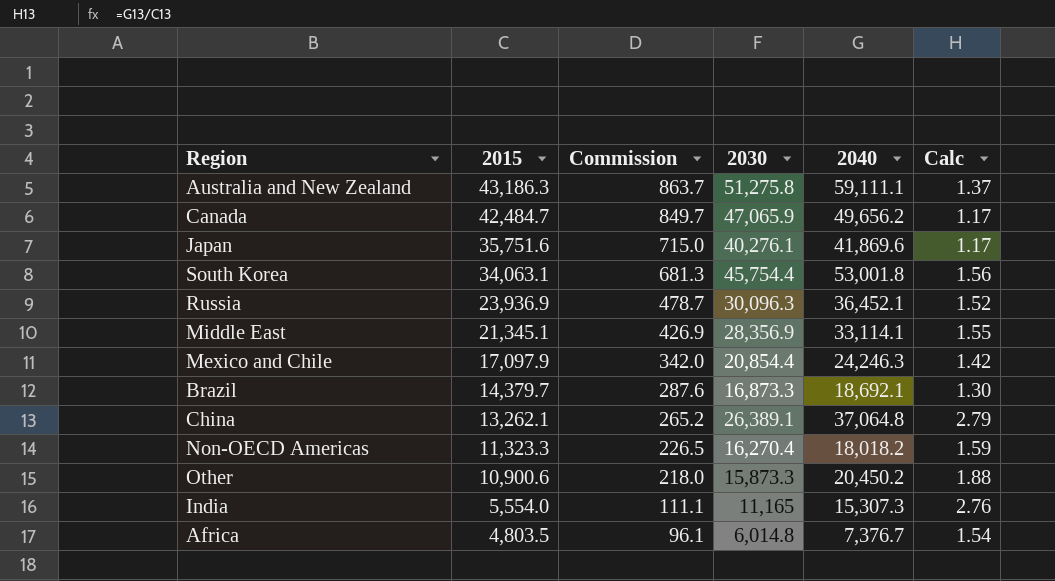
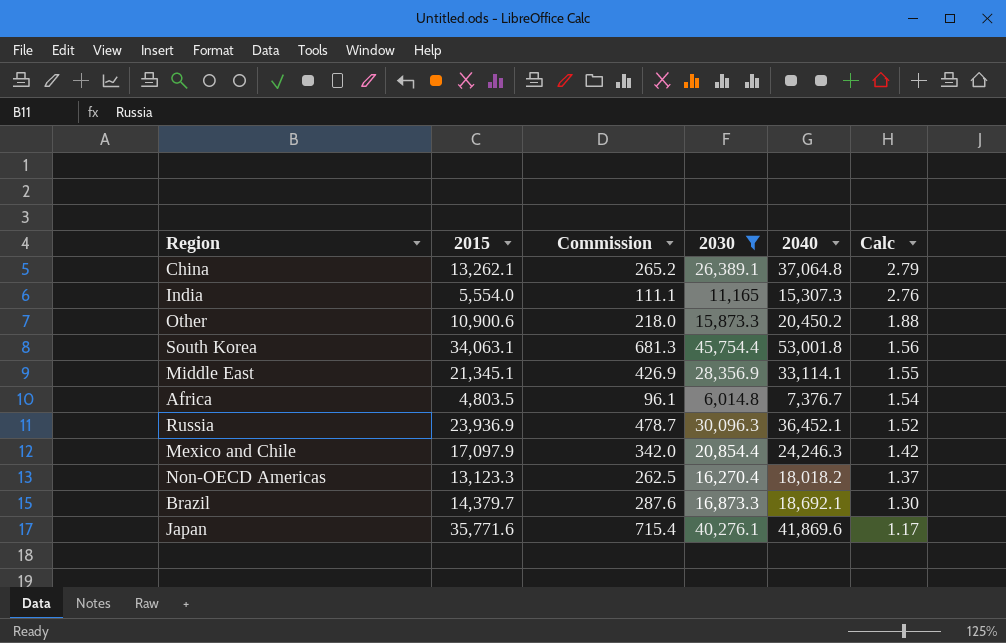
filter: none -> 2030 <= 45,754.4
row order: 2015 descending -> Calc descending
Non-OECD Americas | 2015: 11,323.3 -> 13,123.3
Non-OECD Americas | Commission: 226.5 -> 262.5
Non-OECD Americas | Calc: 1.59 -> 1.37
Japan | 2015: 35,751.6 -> 35,771.6
Japan | Commission: 715.0 -> 715.4

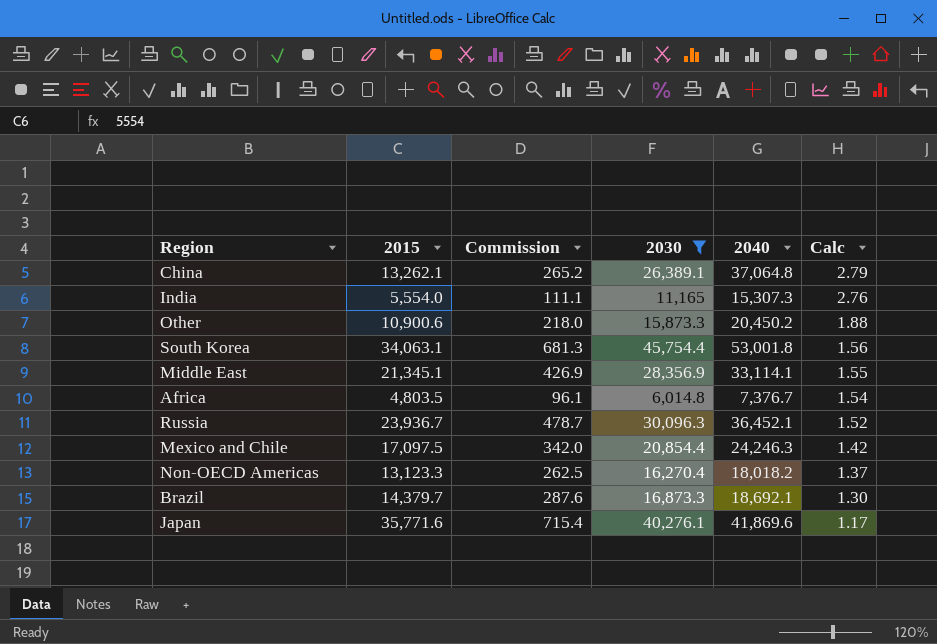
Russia | 2015: 23,936.9 -> 23,936.7
Mexico and Chile | 2015: 17,097.9 -> 17,097.5

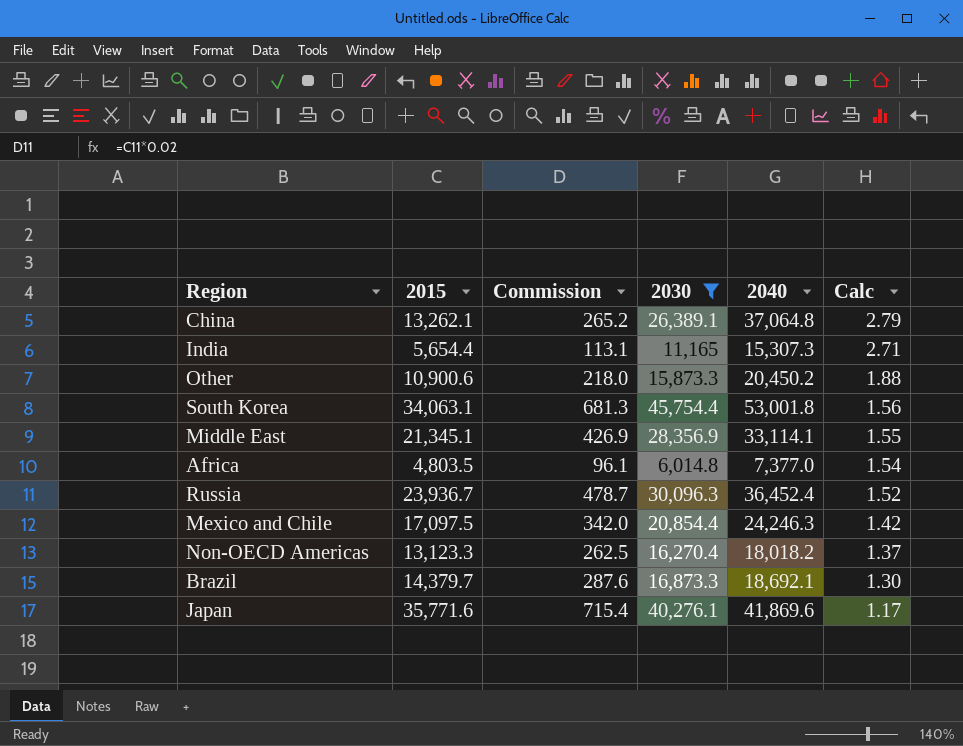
India | 2015: 5,554.0 -> 5,654.4
India | Commission: 111.1 -> 113.1
India | Calc: 2.76 -> 2.71
Africa | 2040: 7,376.7 -> 7,377.0
Russia | 2040: 36,452.1 -> 36,452.4

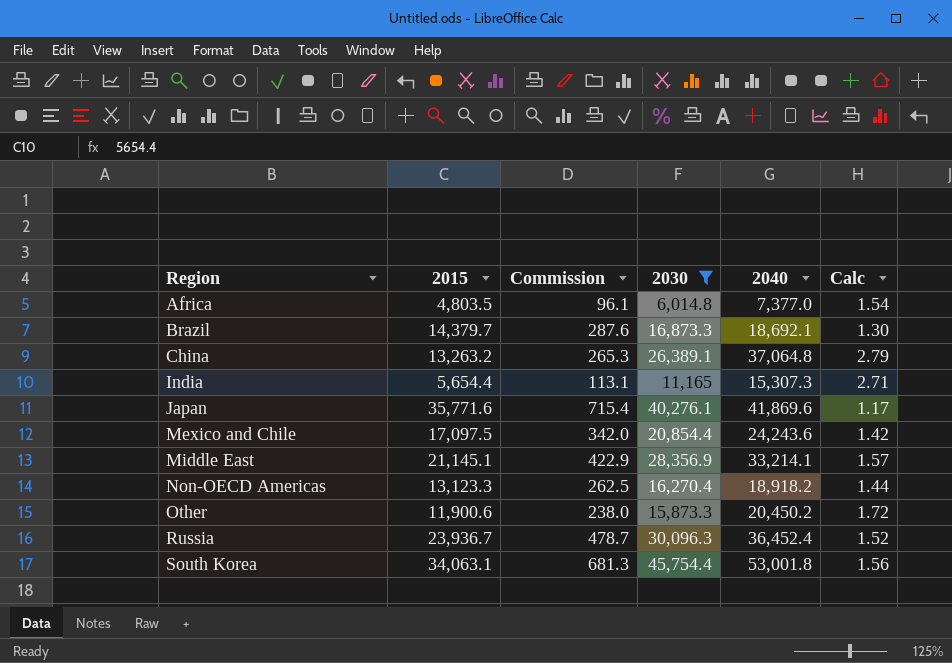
row order: Calc descending -> Region ascending
China | 2015: 13,262.1 -> 13,263.2
China | Commission: 265.2 -> 265.3
Mexico and Chile | 2040: 24,246.3 -> 24,243.6
Middle East | 2015: 21,345.1 -> 21,145.1
Middle East | Commission: 426.9 -> 422.9
Middle East | 2040: 33,114.1 -> 33,214.1
Middle East | Calc: 1.55 -> 1.57
Non-OECD Americas | 2040: 18,018.2 -> 18,918.2
Non-OECD Americas | Calc: 1.37 -> 1.44
Other | 2015: 10,900.6 -> 11,900.6
Other | Commission: 218.0 -> 238.0
Other | Calc: 1.88 -> 1.72

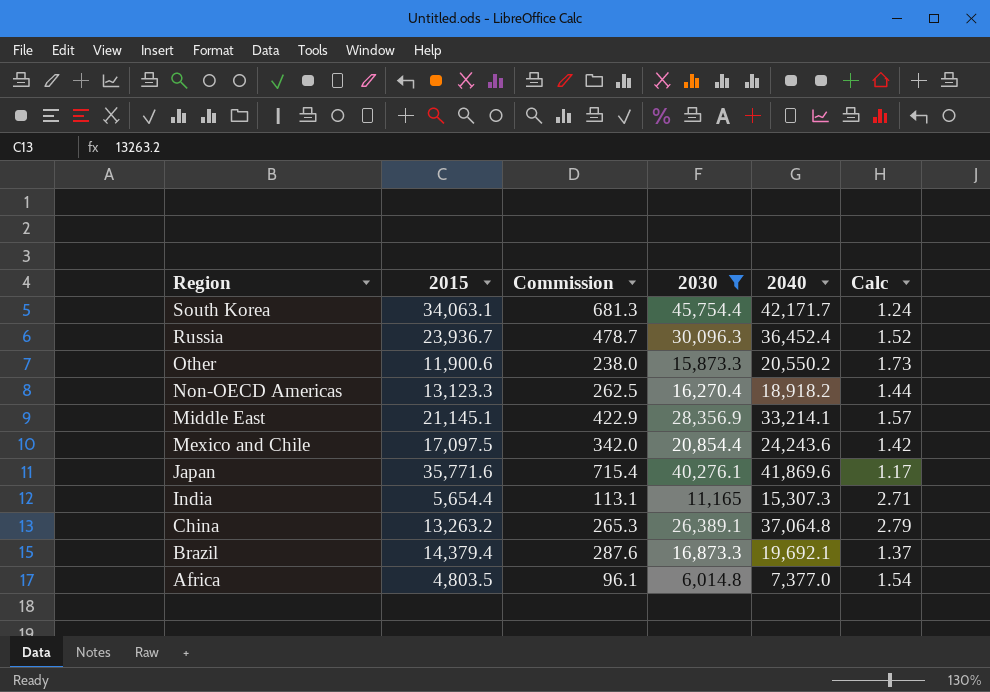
row order: Region ascending -> Region descending
South Korea | 2040: 53,001.8 -> 42,171.7
South Korea | Calc: 1.56 -> 1.24
Other | 2040: 20,450.2 -> 20,550.2
Other | Calc: 1.72 -> 1.73
Brazil | 2015: 14,379.7 -> 14,379.4
Brazil | 2040: 18,692.1 -> 19,692.1
Brazil | Calc: 1.30 -> 1.37

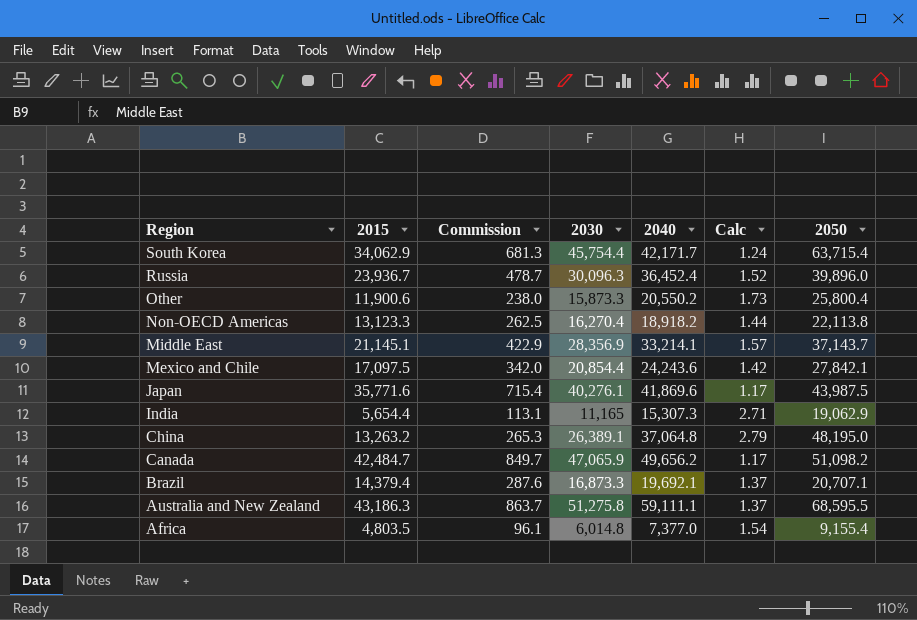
filter: 2030 <= 45,754.4 -> none
column 2050 | position: none -> 7
South Korea | 2015: 34,063.1 -> 34,062.9

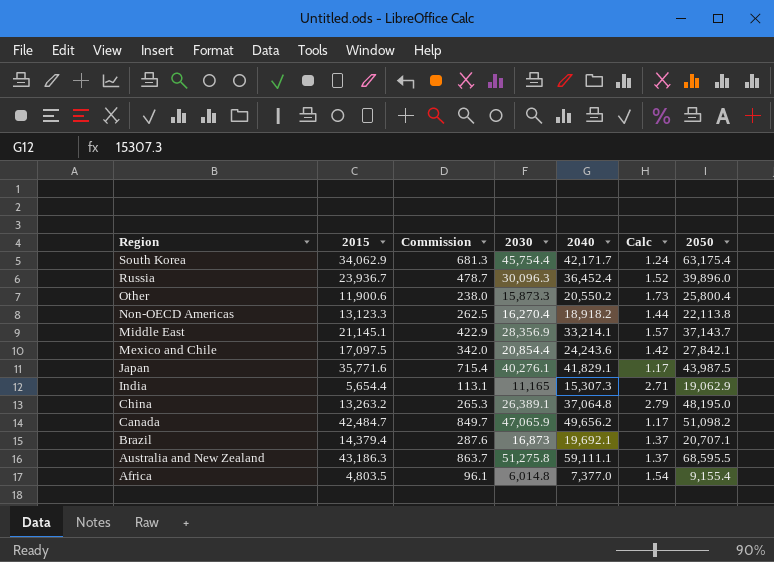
South Korea | 2050: 63,715.4 -> 63,175.4
Japan | 2040: 41,869.6 -> 41,829.1
Brazil | 2030: 16,873.3 -> 16,873

